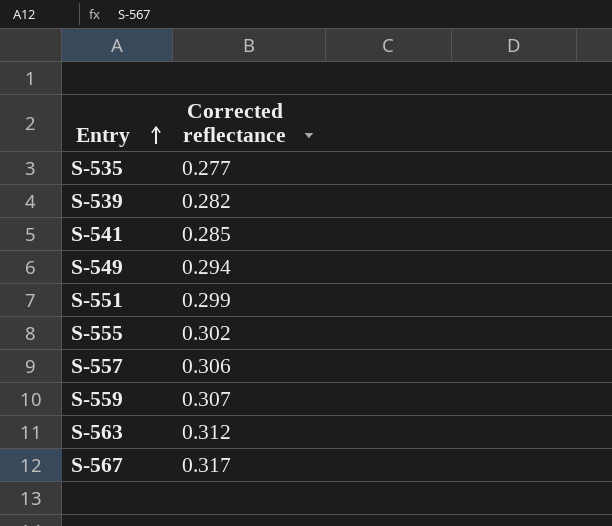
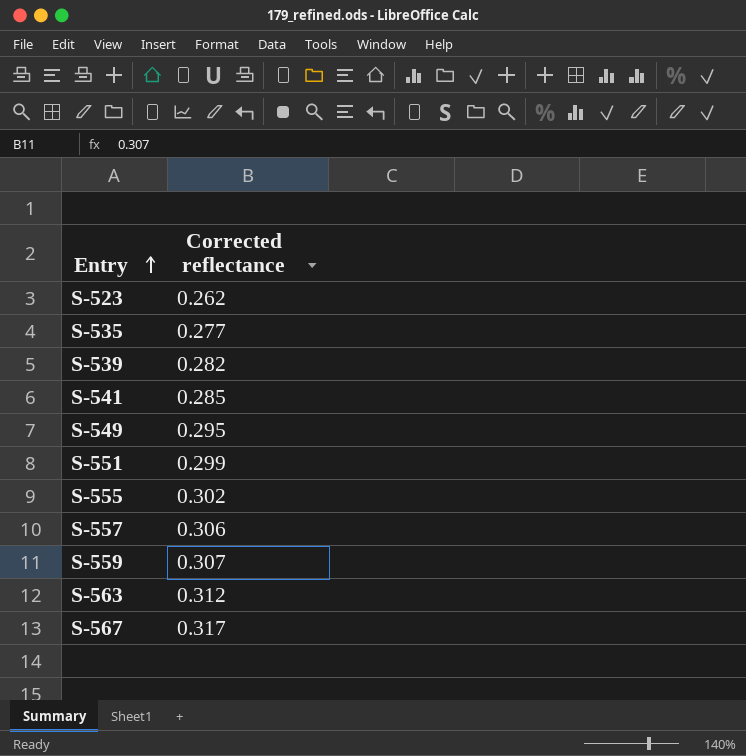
row S-523: none -> 0.262
S-549 | Corrected reflectance: 0.294 -> 0.295

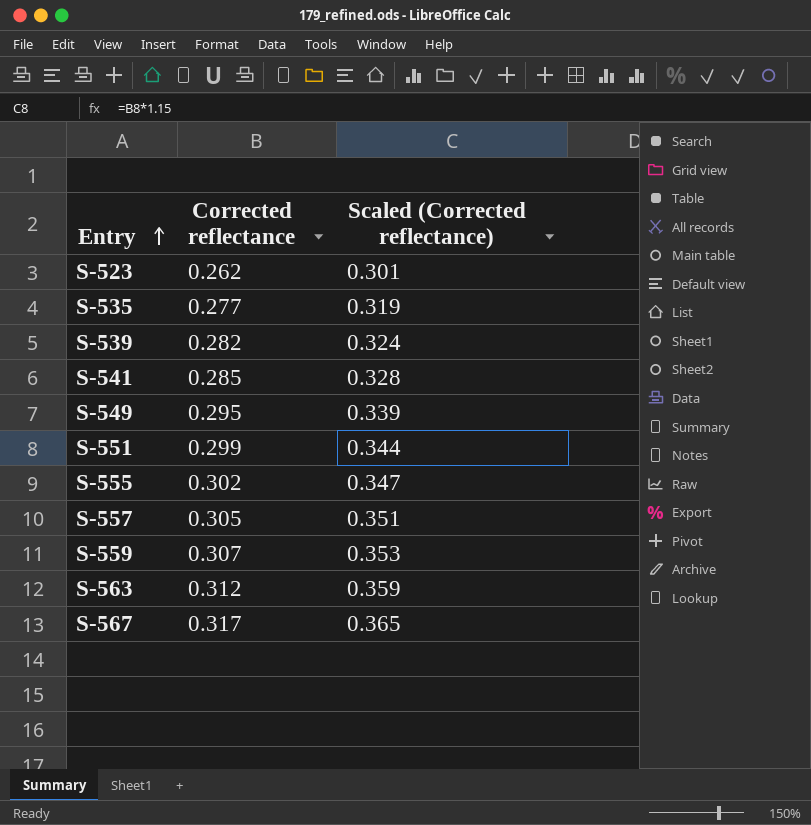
column Scaled (Corrected reflectance) | formula: none -> [Corrected reflectance] * 1.15
S-557 | Corrected reflectance: 0.306 -> 0.305

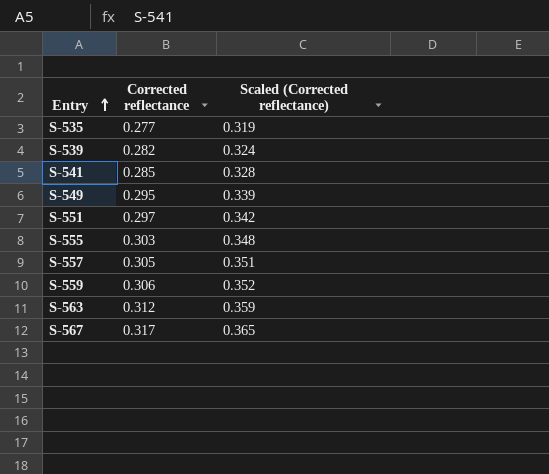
row S-523: 0.262 | 0.301 -> none
S-551 | Corrected reflectance: 0.299 -> 0.297
S-551 | Scaled (Corrected reflectance): 0.344 -> 0.342
S-555 | Corrected reflectance: 0.302 -> 0.303
S-555 | Scaled (Corrected reflectance): 0.347 -> 0.348
S-559 | Corrected reflectance: 0.307 -> 0.306
S-559 | Scaled (Corrected reflectance): 0.353 -> 0.352

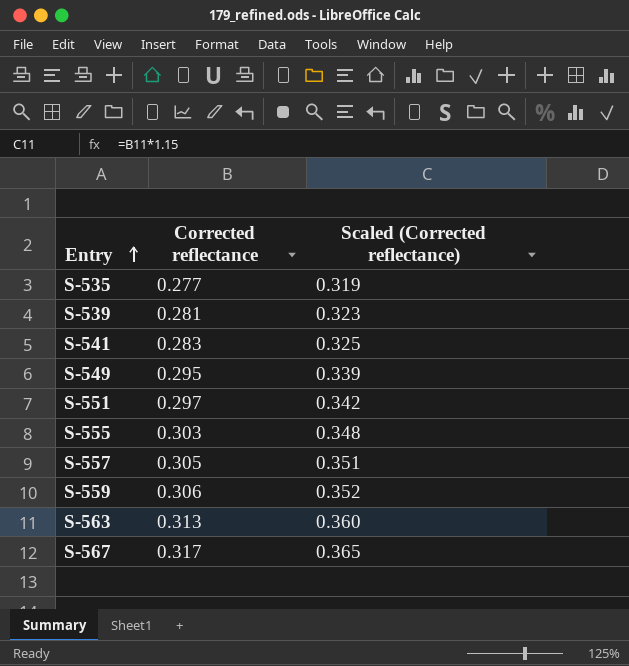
S-539 | Corrected reflectance: 0.282 -> 0.281
S-539 | Scaled (Corrected reflectance): 0.324 -> 0.323
S-541 | Corrected reflectance: 0.285 -> 0.283
S-541 | Scaled (Corrected reflectance): 0.328 -> 0.325
S-563 | Corrected reflectance: 0.312 -> 0.313
S-563 | Scaled (Corrected reflectance): 0.359 -> 0.360

